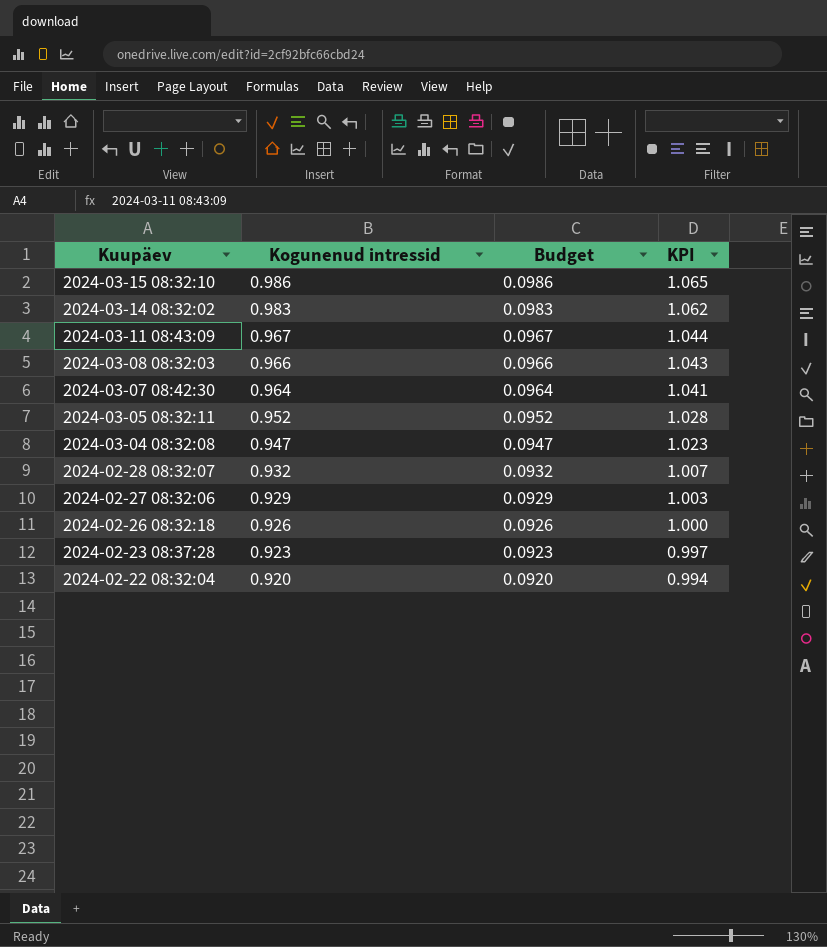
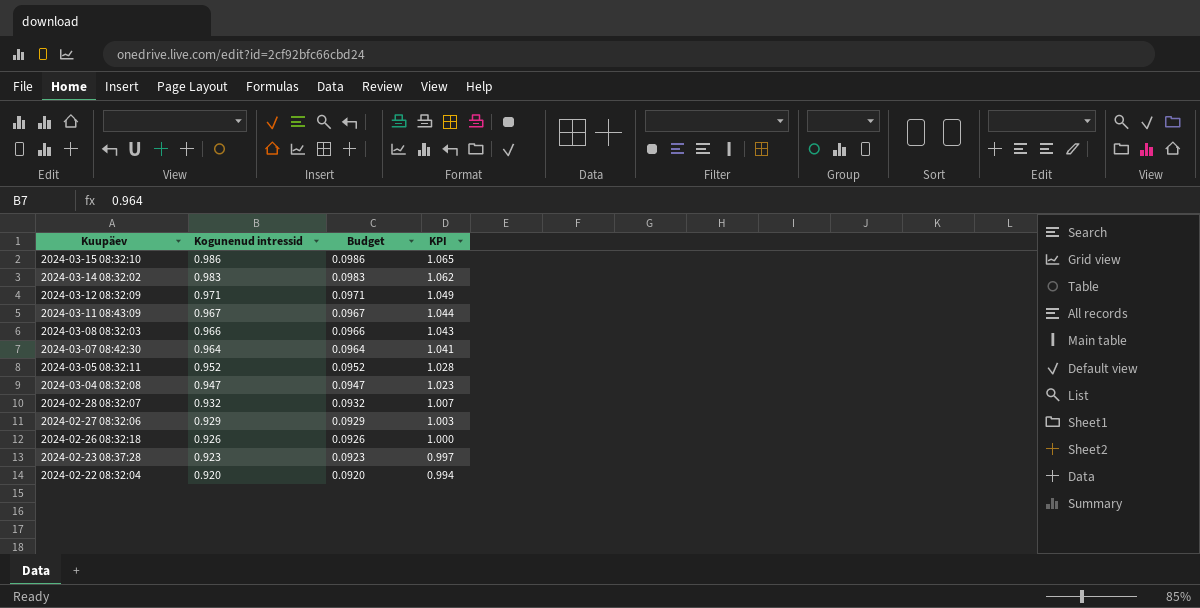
row 2024-03-12 08:32:09: none -> 0.971 | 0.0971 | 1.049

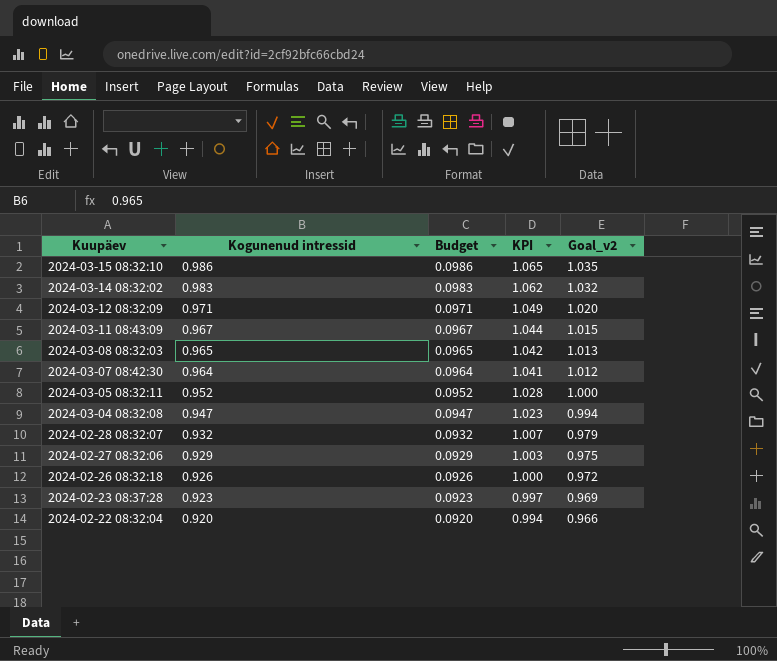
column Goal_v2 | formula: none -> [Kogunenud intressid] * 1.05
2024-03-08 08:32:03 | Kogunenud intressid: 0.966 -> 0.965
2024-03-08 08:32:03 | Budget: 0.0966 -> 0.0965
2024-03-08 08:32:03 | KPI: 1.043 -> 1.042

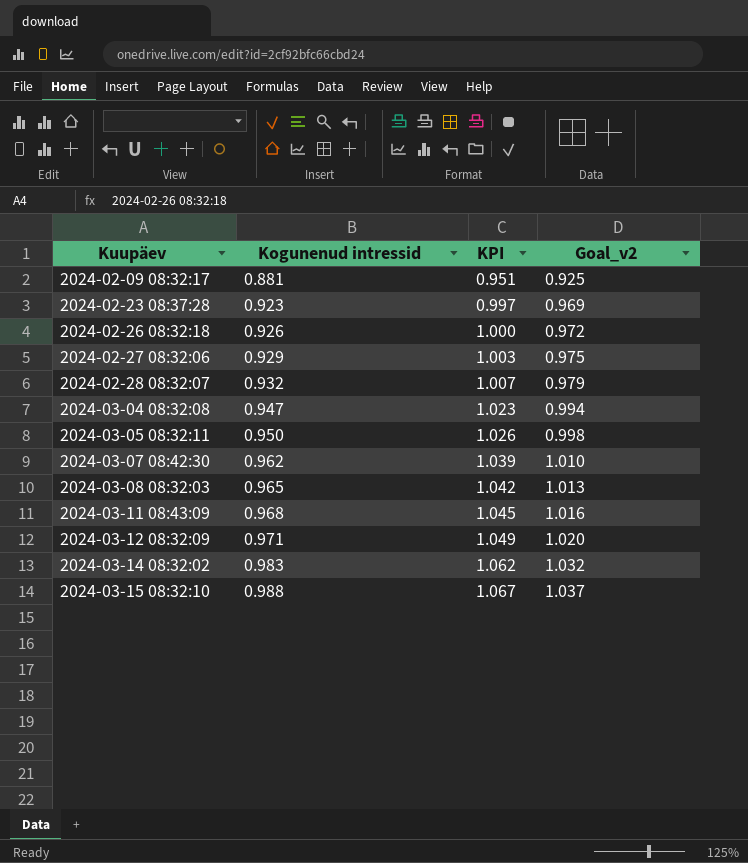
row order: Kuupäev descending -> Kuupäev ascending
column Budget | formula: [Kogunenud intressid] * 0.1 -> none
row 2024-02-22 08:32:04: 0.920 | 0.0920 | 0.994 | 0.966 -> none
row 2024-02-09 08:32:17: none -> 0.881 | 0.951 | 0.925
2024-03-05 08:32:11 | Kogunenud intressid: 0.952 -> 0.950
2024-03-05 08:32:11 | KPI: 1.028 -> 1.026
2024-03-05 08:32:11 | Goal_v2: 1.000 -> 0.998
2024-03-07 08:42:30 | Kogunenud intressid: 0.964 -> 0.962
2024-03-07 08:42:30 | KPI: 1.041 -> 1.039
2024-03-07 08:42:30 | Goal_v2: 1.012 -> 1.010
2024-03-11 08:43:09 | Kogunenud intressid: 0.967 -> 0.968
2024-03-11 08:43:09 | KPI: 1.044 -> 1.045
2024-03-11 08:43:09 | Goal_v2: 1.015 -> 1.016
2024-03-15 08:32:10 | Kogunenud intressid: 0.986 -> 0.988
2024-03-15 08:32:10 | KPI: 1.065 -> 1.067
2024-03-15 08:32:10 | Goal_v2: 1.035 -> 1.037

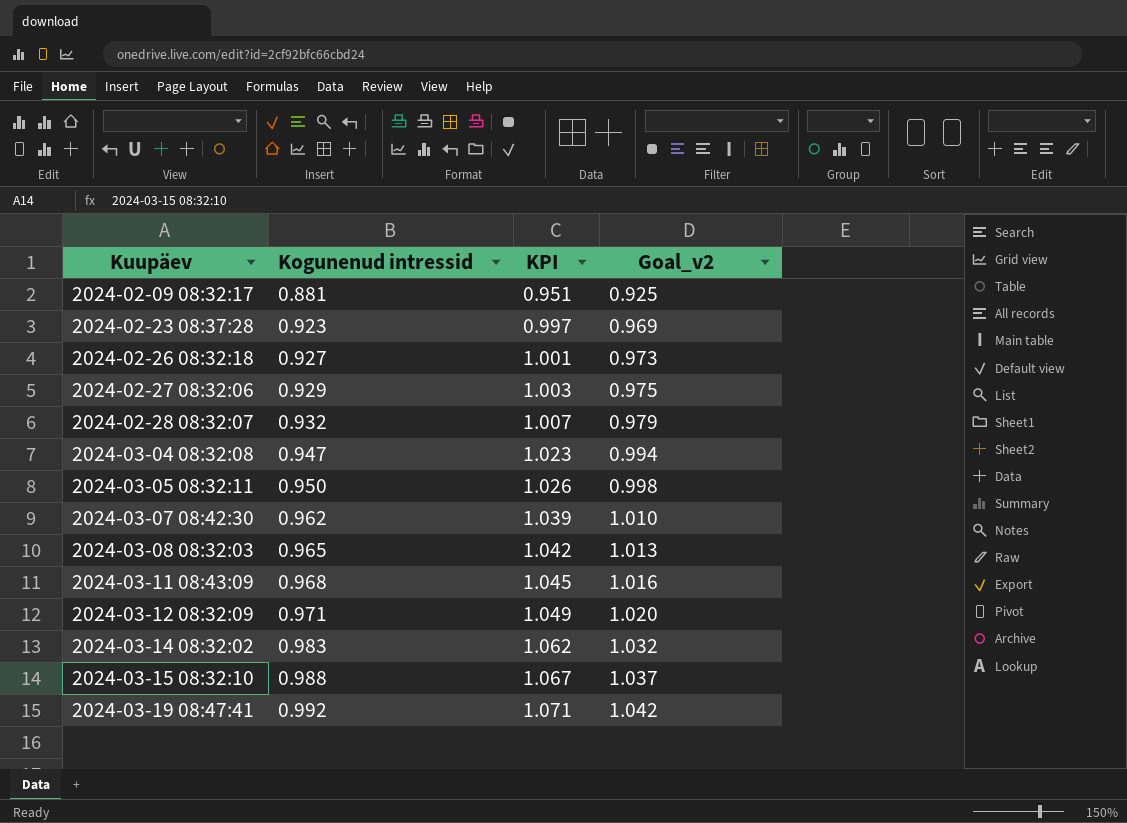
2024-02-26 08:32:18 | Kogunenud intressid: 0.926 -> 0.927
2024-02-26 08:32:18 | KPI: 1.000 -> 1.001
2024-02-26 08:32:18 | Goal_v2: 0.972 -> 0.973
row 2024-03-19 08:47:41: none -> 0.992 | 1.071 | 1.042

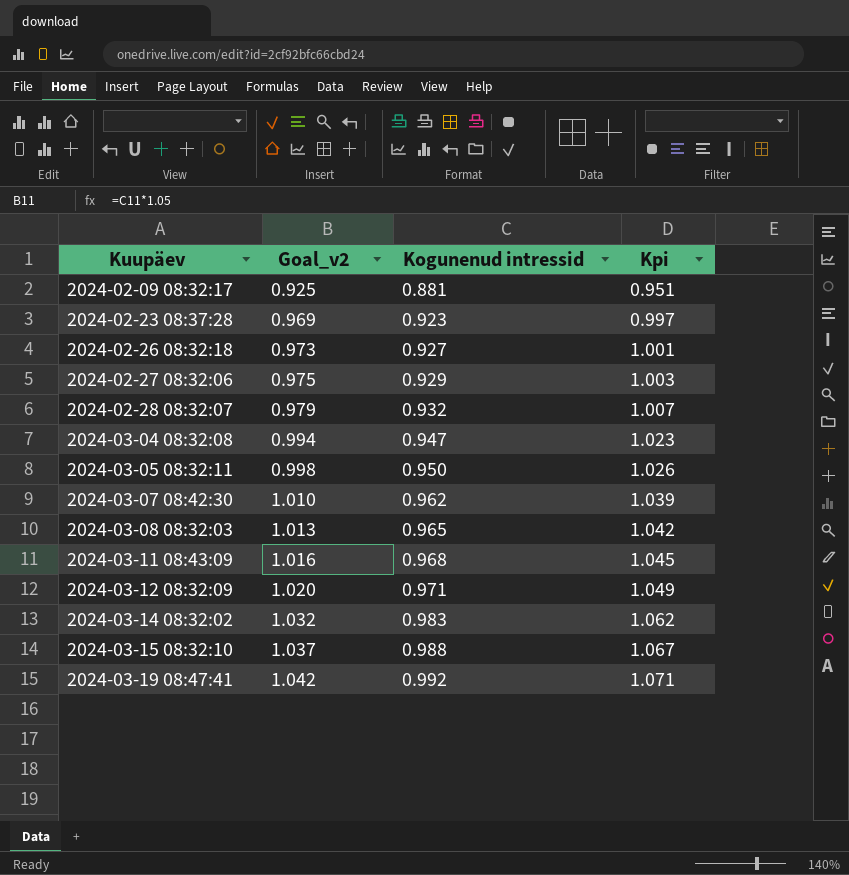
column Goal_v2 | position: 4 -> 2
column name: KPI -> Kpi

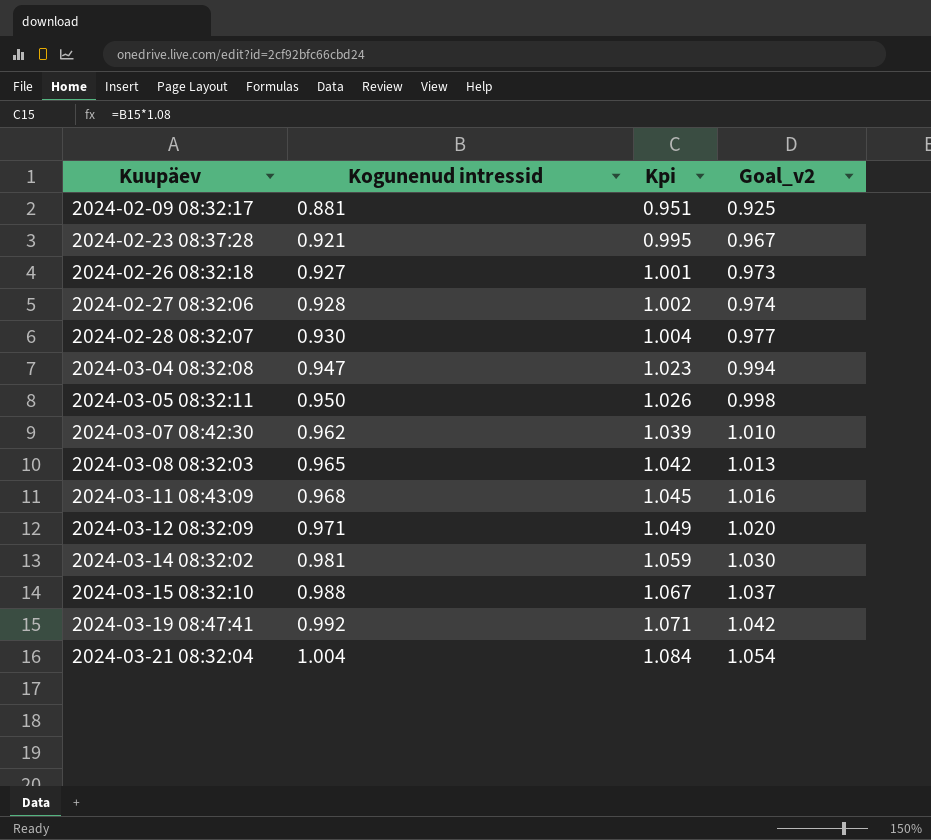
column Goal_v2 | position: 2 -> 4
2024-02-23 08:37:28 | Kogunenud intressid: 0.923 -> 0.921
2024-02-23 08:37:28 | Kpi: 0.997 -> 0.995
2024-02-23 08:37:28 | Goal_v2: 0.969 -> 0.967
2024-02-27 08:32:06 | Kogunenud intressid: 0.929 -> 0.928
2024-02-27 08:32:06 | Kpi: 1.003 -> 1.002
2024-02-27 08:32:06 | Goal_v2: 0.975 -> 0.974
2024-02-28 08:32:07 | Kogunenud intressid: 0.932 -> 0.930
2024-02-28 08:32:07 | Kpi: 1.007 -> 1.004
2024-02-28 08:32:07 | Goal_v2: 0.979 -> 0.977
2024-03-14 08:32:02 | Kogunenud intressid: 0.983 -> 0.981
2024-03-14 08:32:02 | Kpi: 1.062 -> 1.059
2024-03-14 08:32:02 | Goal_v2: 1.032 -> 1.030
row 2024-03-21 08:32:04: none -> 1.004 | 1.084 | 1.054

